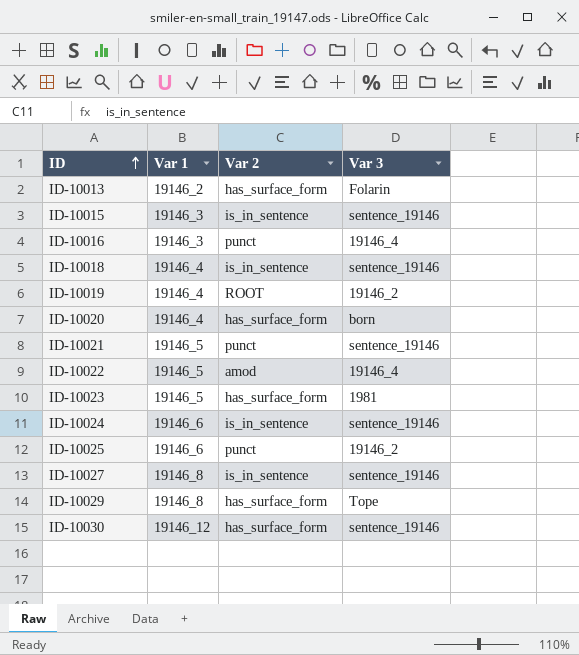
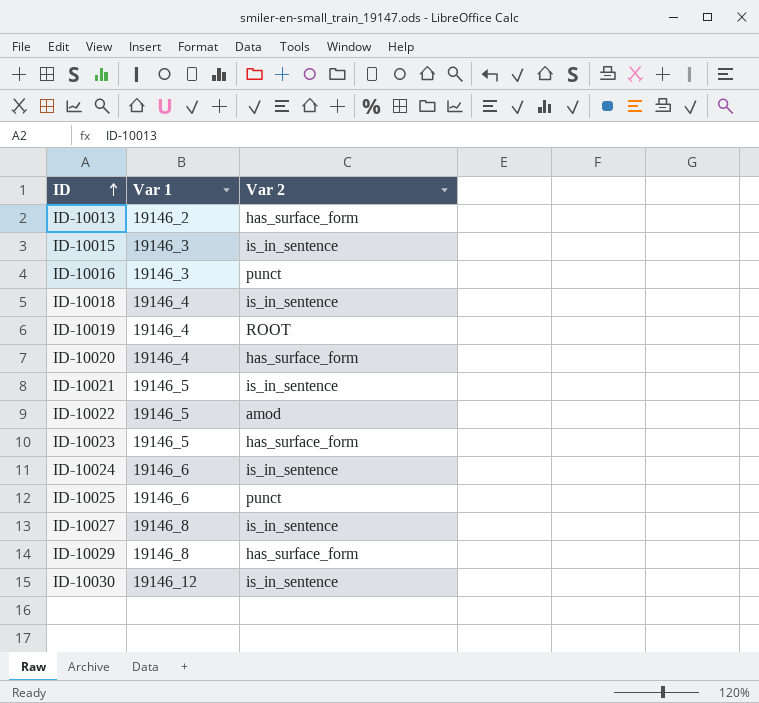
column Var 3 | position: 4 -> none
ID-10021 | Var 2: punct -> is_in_sentence
ID-10030 | Var 2: has_surface_form -> is_in_sentence

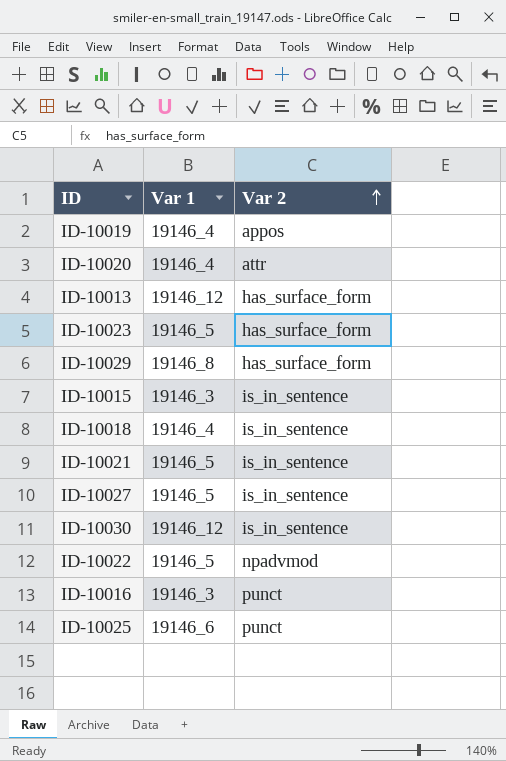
row order: ID ascending -> Var 2 ascending
row ID-10024: 19146_6 | is_in_sentence -> none
ID-10019 | Var 2: ROOT -> appos
ID-10020 | Var 2: has_surface_form -> attr
ID-10013 | Var 1: 19146_2 -> 19146_12
ID-10027 | Var 1: 19146_8 -> 19146_5
ID-10022 | Var 2: amod -> npadvmod

